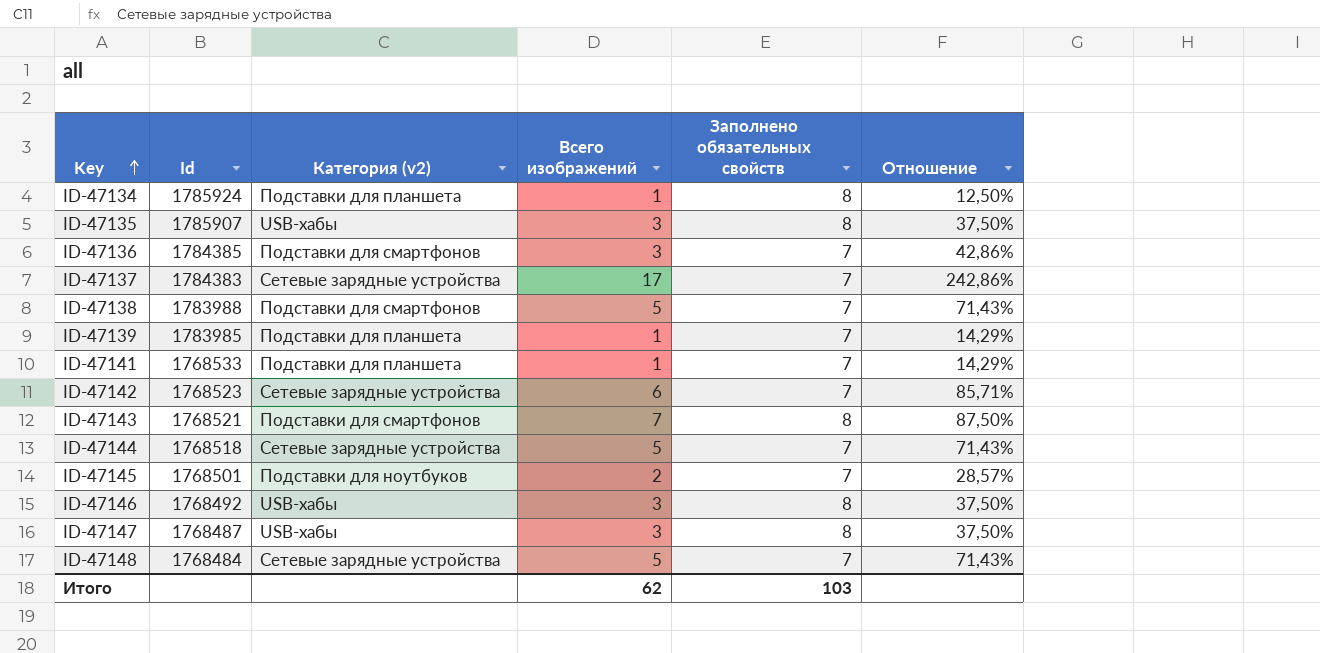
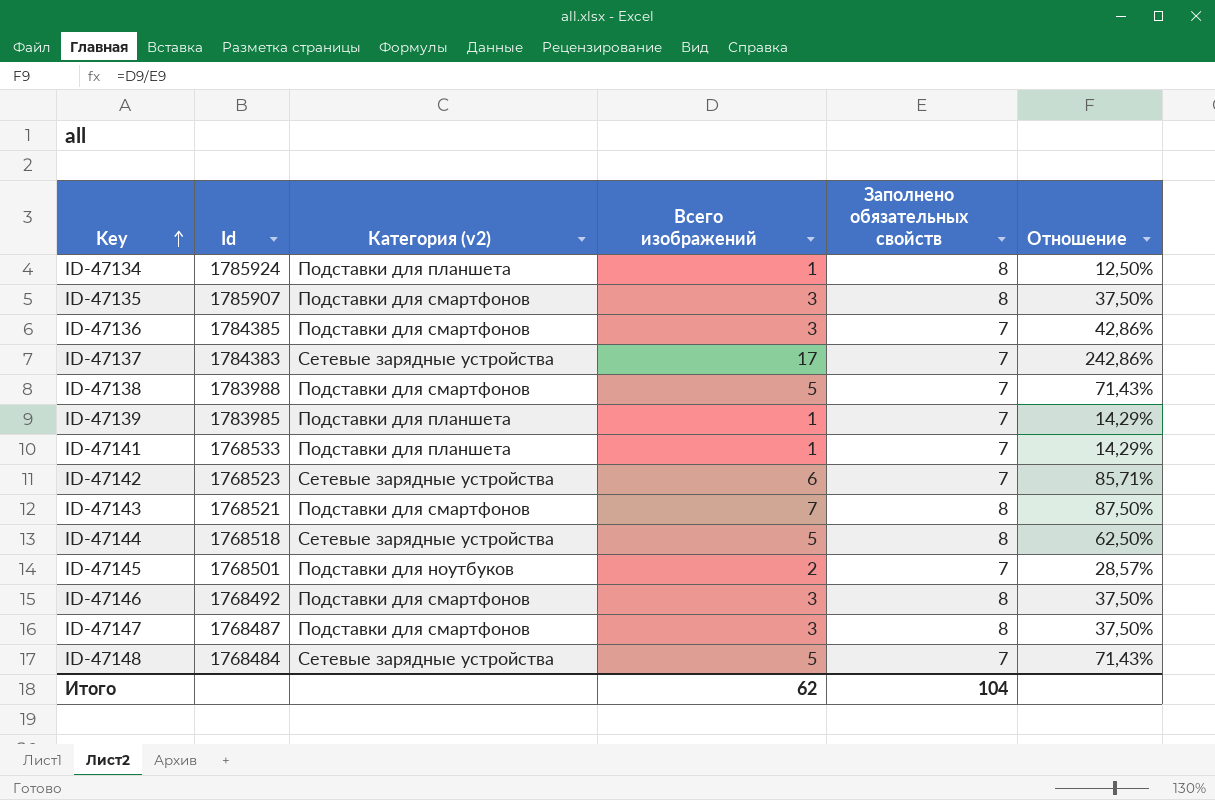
ID-47135 | Категория (v2): USB-хабы -> Подставки для смартфонов
ID-47144 | Заполнено обязательных свойств: 7 -> 8
ID-47144 | Отношение: 71,43% -> 62,50%
ID-47146 | Категория (v2): USB-хабы -> Подставки для смартфонов
ID-47147 | Категория (v2): USB-хабы -> Подставки для смартфонов
Итого | Заполнено обязательных свойств: 103 -> 104

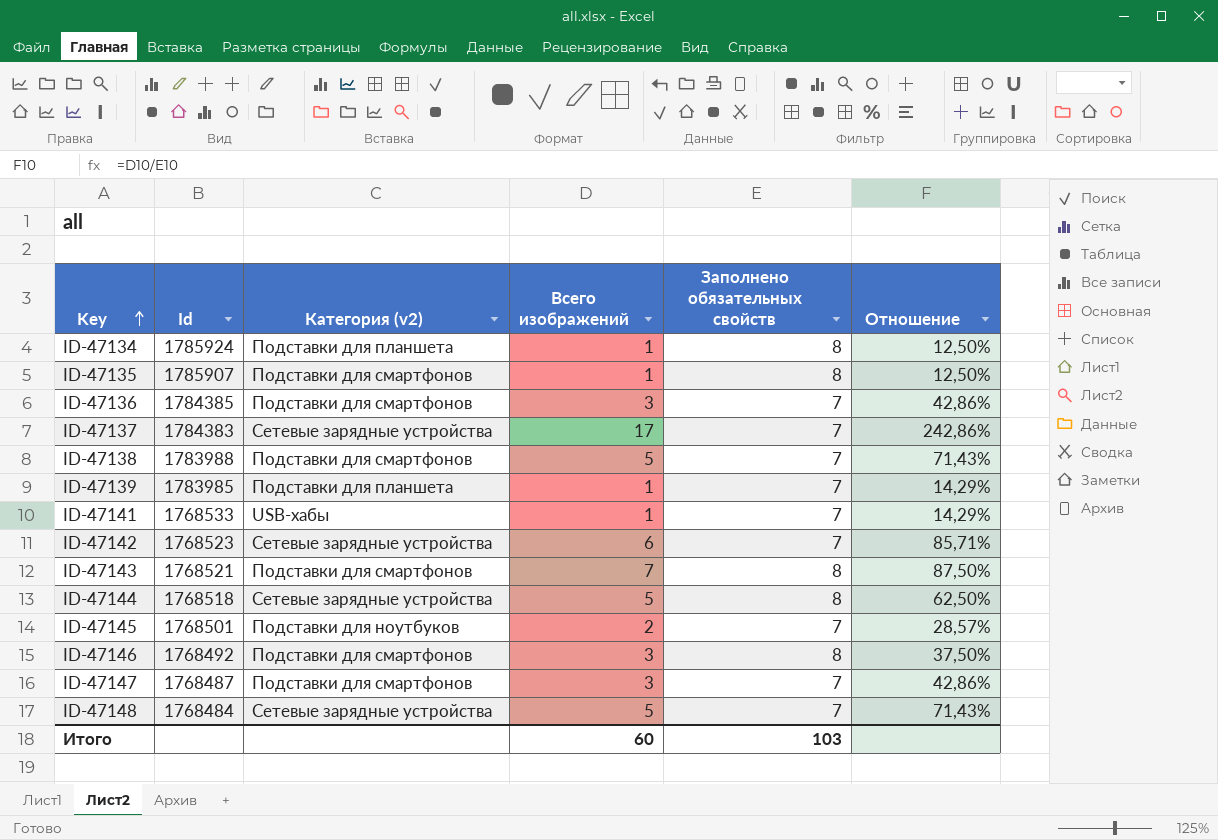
ID-47135 | Всего изображений: 3 -> 1
ID-47135 | Отношение: 37,50% -> 12,50%
ID-47141 | Категория (v2): Подставки для планшета -> USB-хабы
ID-47147 | Заполнено обязательных свойств: 8 -> 7
ID-47147 | Отношение: 37,50% -> 42,86%
Итого | Всего изображений: 62 -> 60
Итого | Заполнено обязательных свойств: 104 -> 103

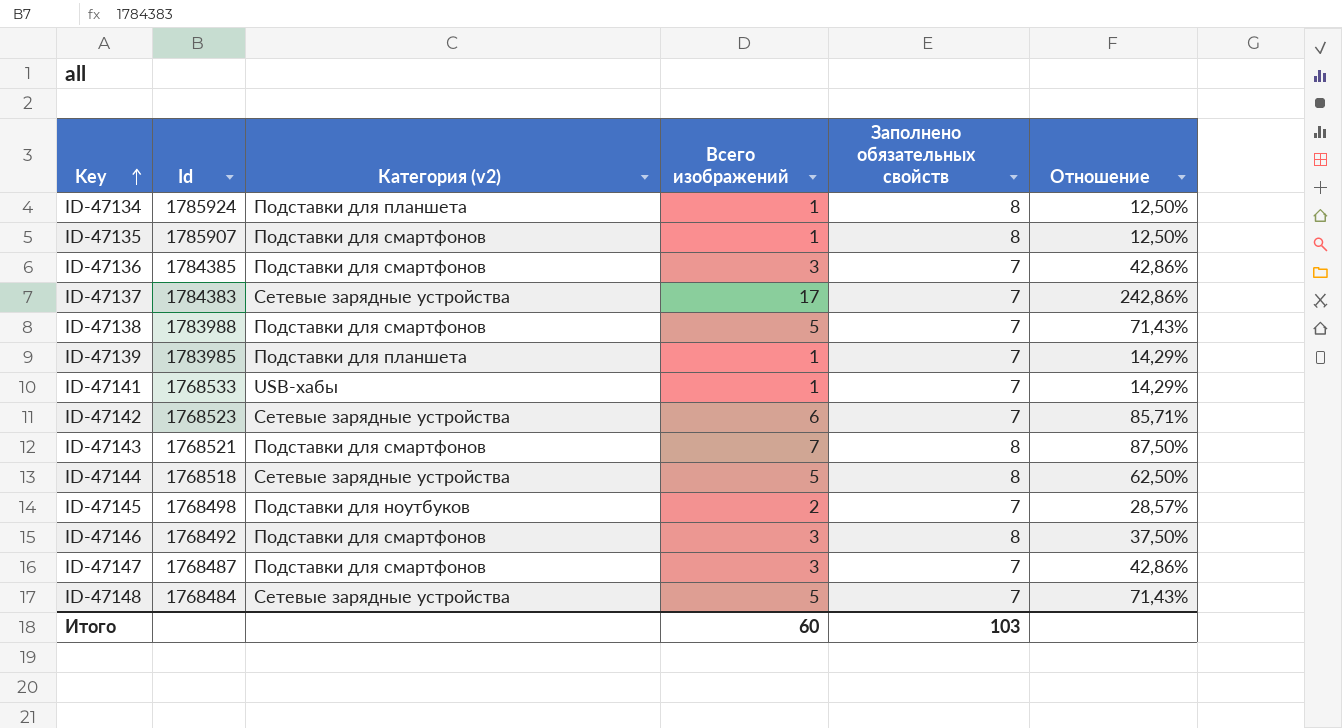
ID-47145 | Id: 1768501 -> 1768498

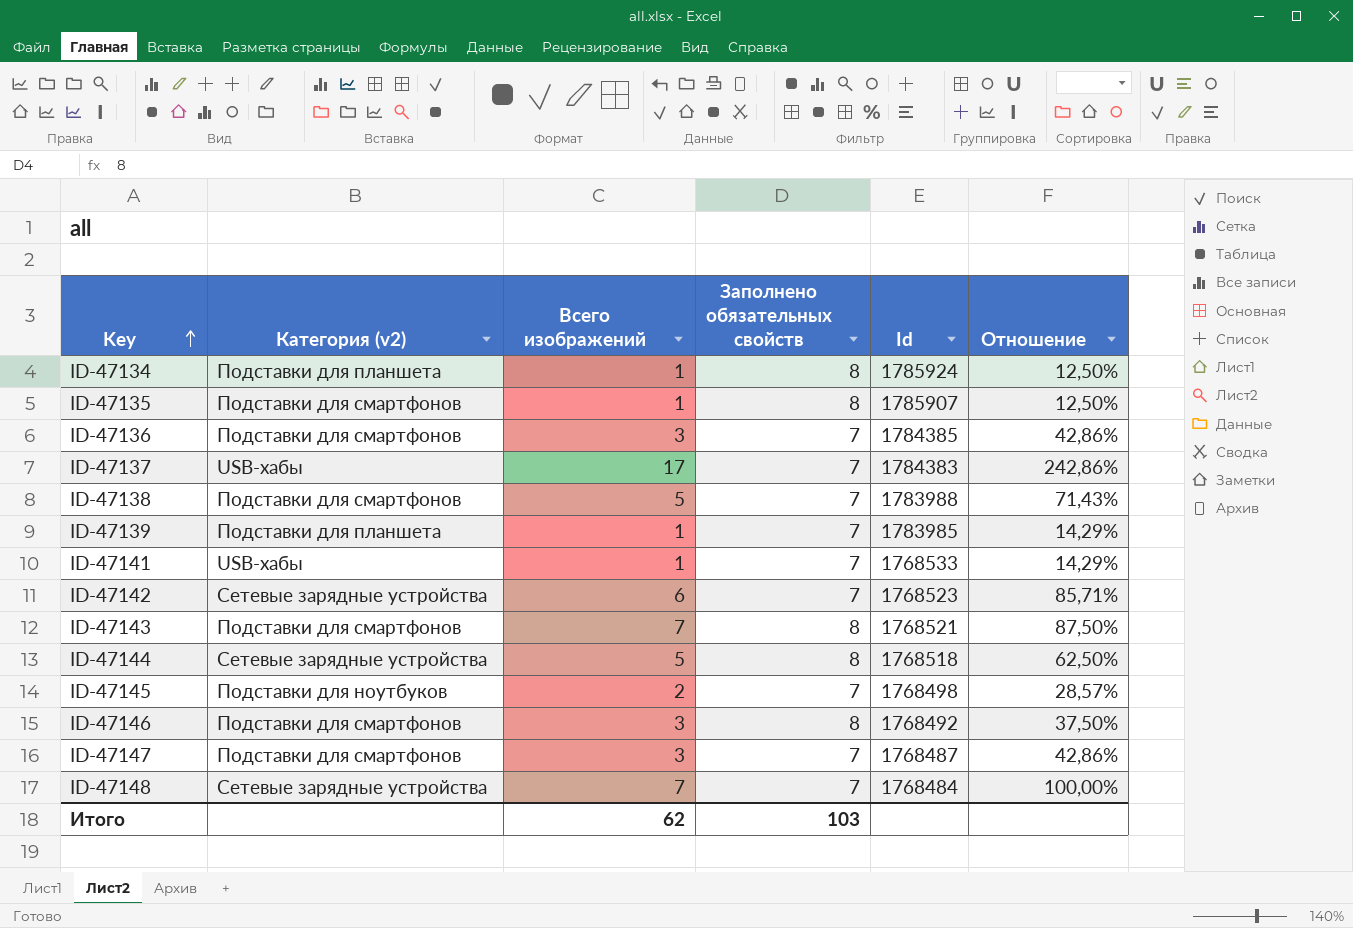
column Id | position: 2 -> 5
ID-47137 | Категория (v2): Сетевые зарядные устройства -> USB-хабы
ID-47148 | Всего изображений: 5 -> 7
ID-47148 | Отношение: 71,43% -> 100,00%
Итого | Всего изображений: 60 -> 62

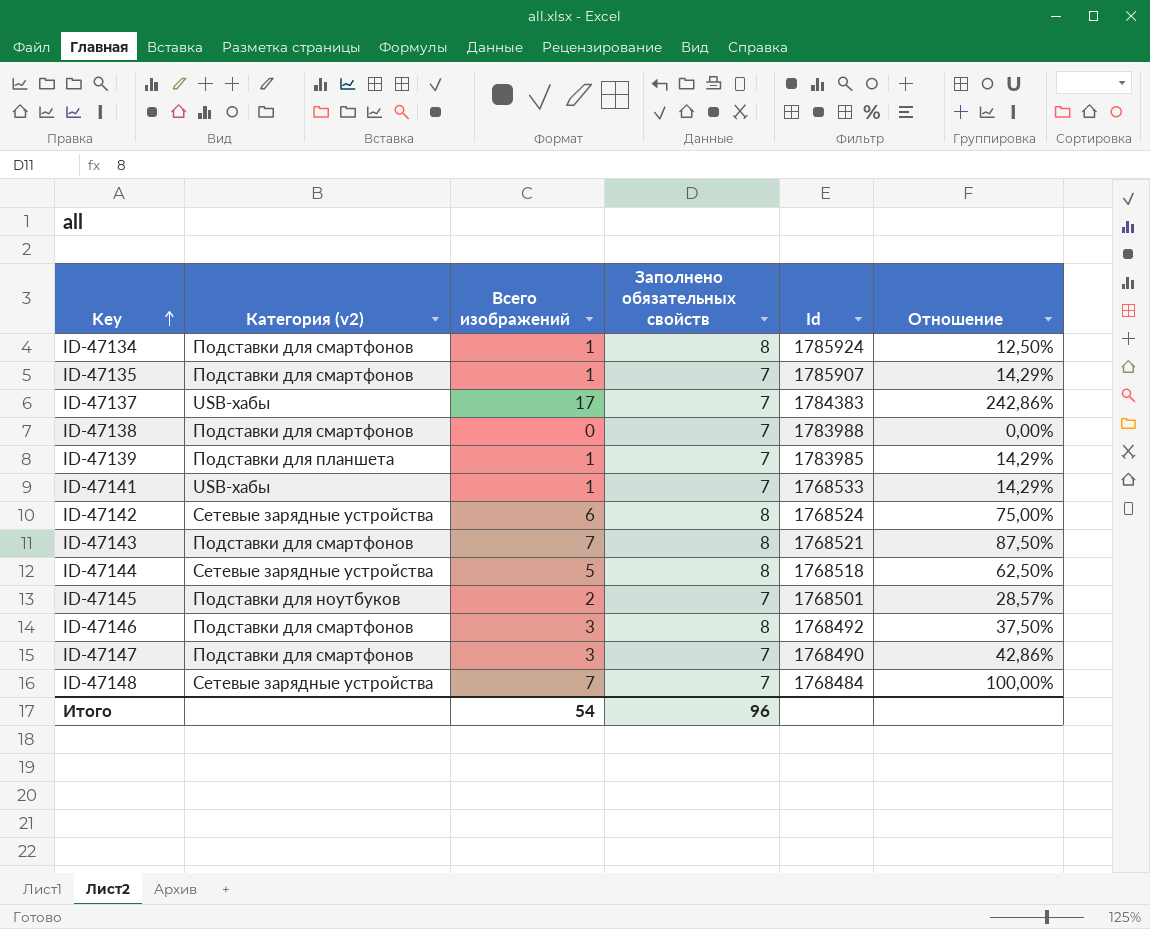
row ID-47136: Подставки для смартфонов | 3 | 7 | 1784385 | 42,86% -> none
ID-47134 | Категория (v2): Подставки для планшета -> Подставки для смартфонов
ID-47135 | Заполнено обязательных свойств: 8 -> 7
ID-47135 | Отношение: 12,50% -> 14,29%
ID-47138 | Всего изображений: 5 -> 0
ID-47138 | Отношение: 71,43% -> 0,00%
ID-47142 | Заполнено обязательных свойств: 7 -> 8
ID-47142 | Id: 1768523 -> 1768524
ID-47142 | Отношение: 85,71% -> 75,00%
ID-47145 | Id: 1768498 -> 1768501
ID-47147 | Id: 1768487 -> 1768490
Итого | Всего изображений: 62 -> 54
Итого | Заполнено обязательных свойств: 103 -> 96

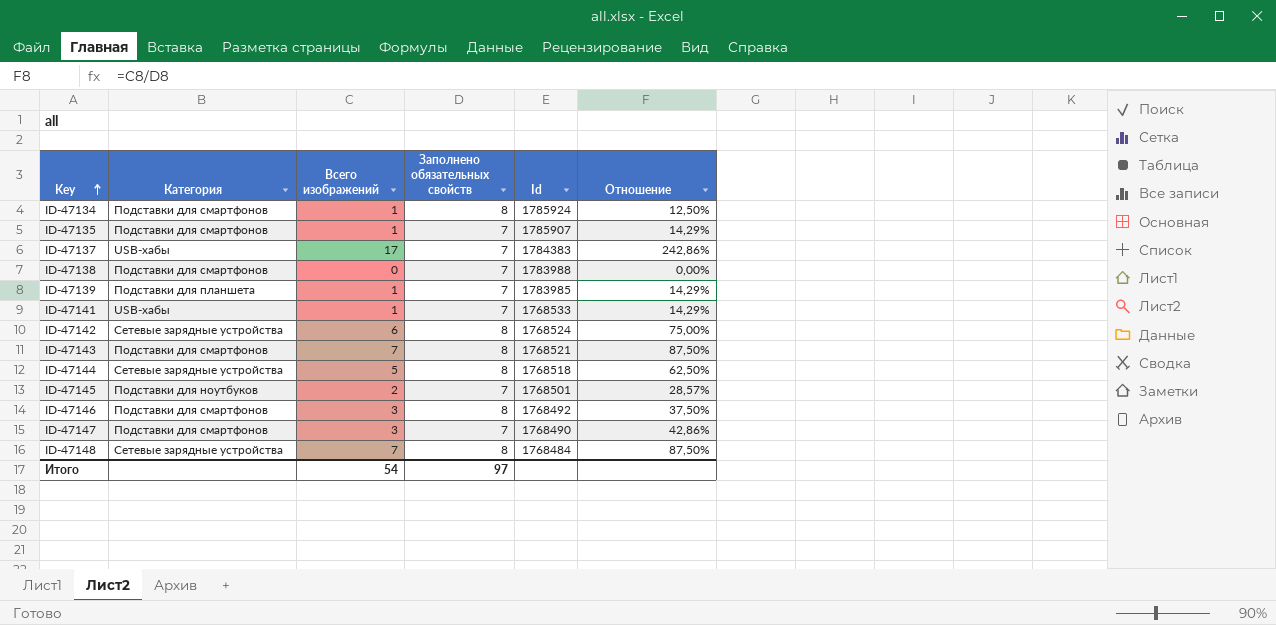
column name: Категория (v2) -> Категория
ID-47148 | Заполнено обязательных свойств: 7 -> 8
ID-47148 | Отношение: 100,00% -> 87,50%
Итого | Заполнено обязательных свойств: 96 -> 97

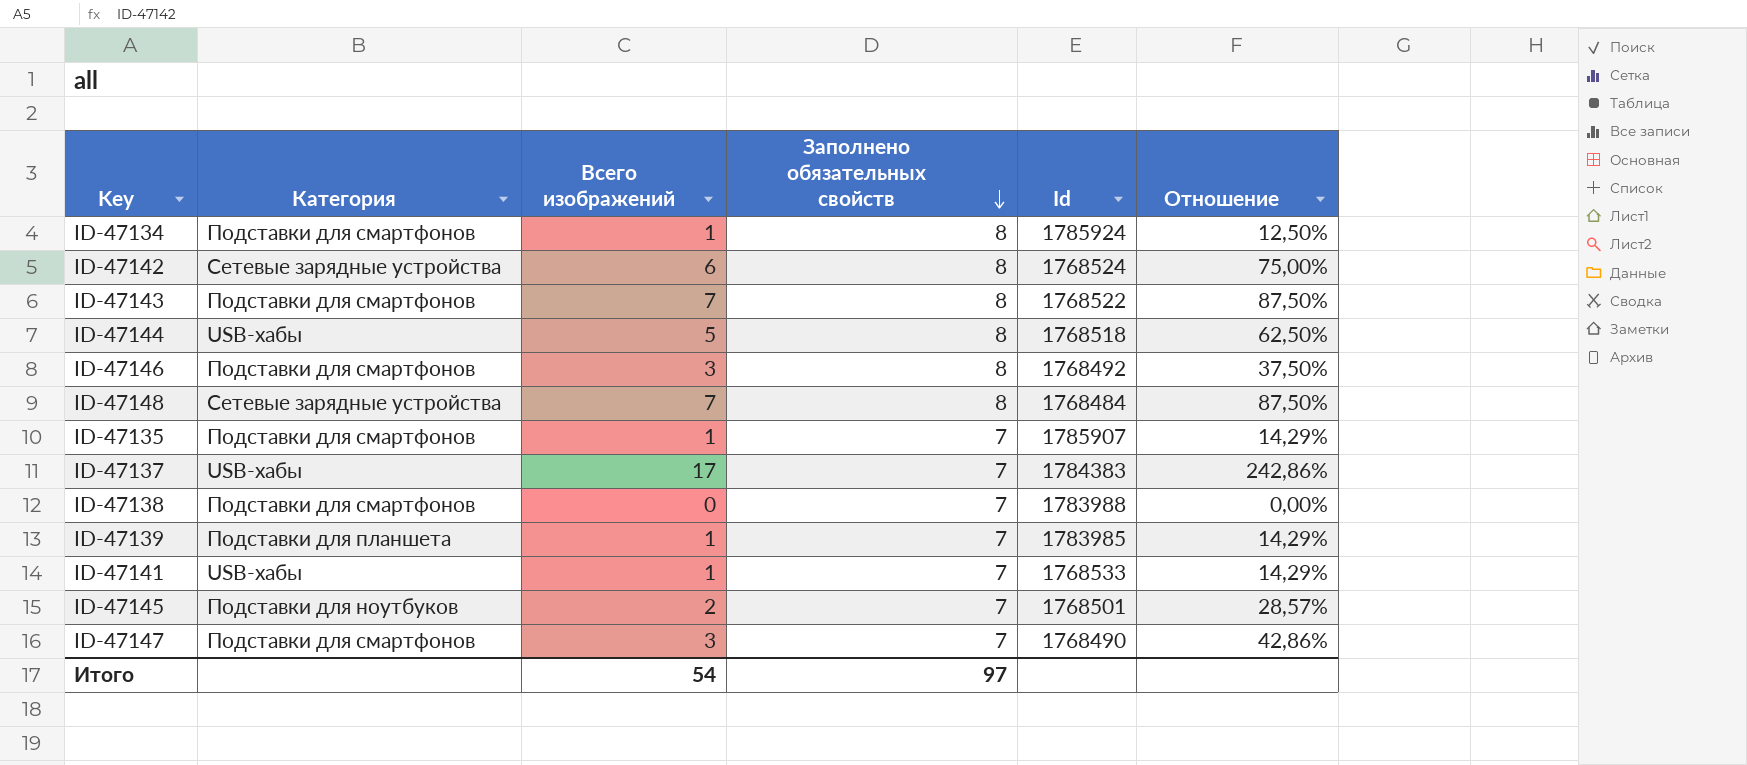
row order: Key ascending -> Заполнено обязательных свойств descending
ID-47143 | Id: 1768521 -> 1768522
ID-47144 | Категория: Сетевые зарядные устройства -> USB-хабы

